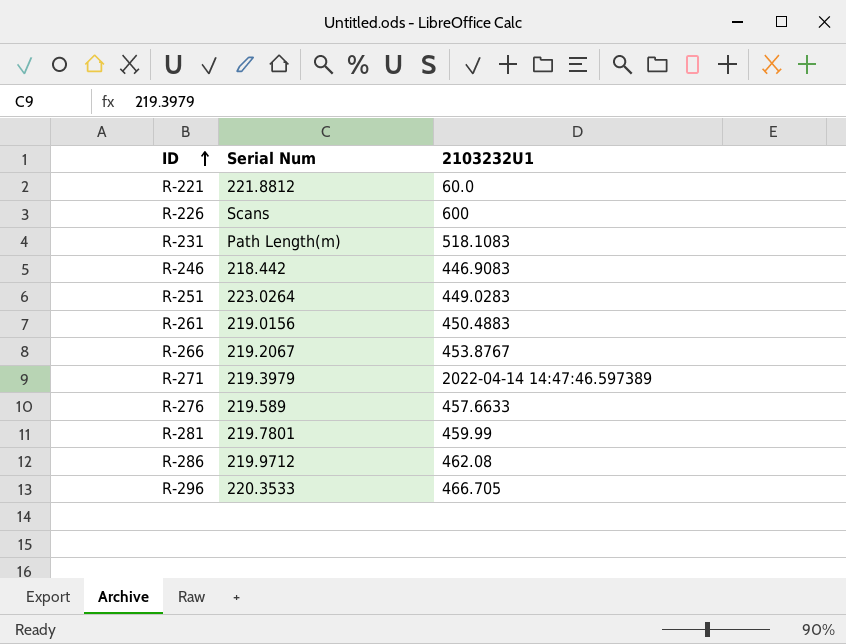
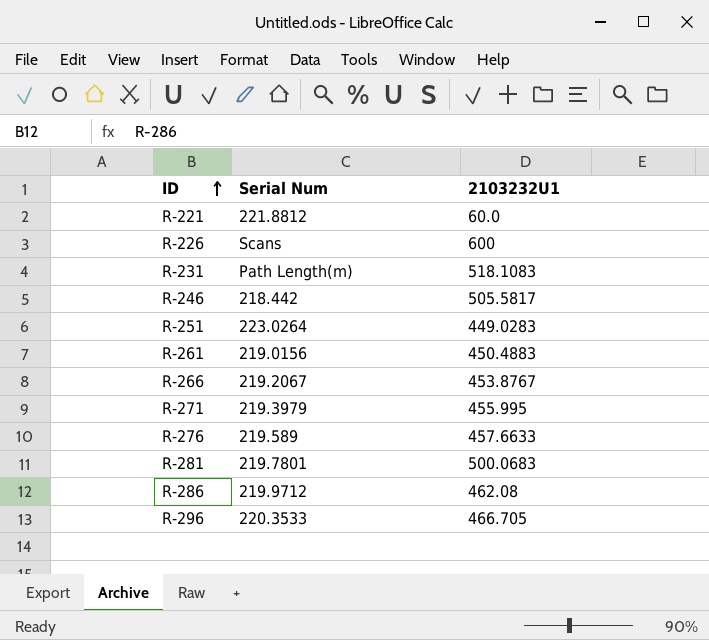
R-246 | 2103232U1: 446.9083 -> 505.5817
R-271 | 2103232U1: 2022-04-14 14:47:46.597389 -> 455.995
R-281 | 2103232U1: 459.99 -> 500.0683

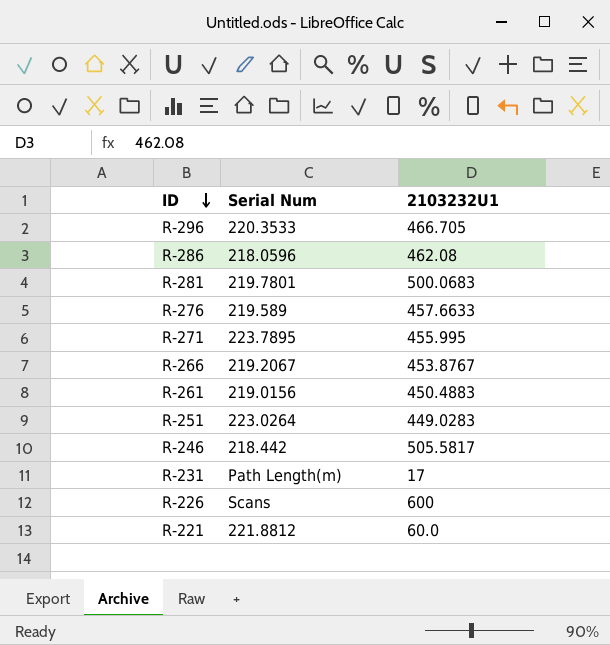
row order: ID ascending -> ID descending
R-286 | Serial Num: 219.9712 -> 218.0596
R-271 | Serial Num: 219.3979 -> 223.7895
R-231 | 2103232U1: 518.1083 -> 17

